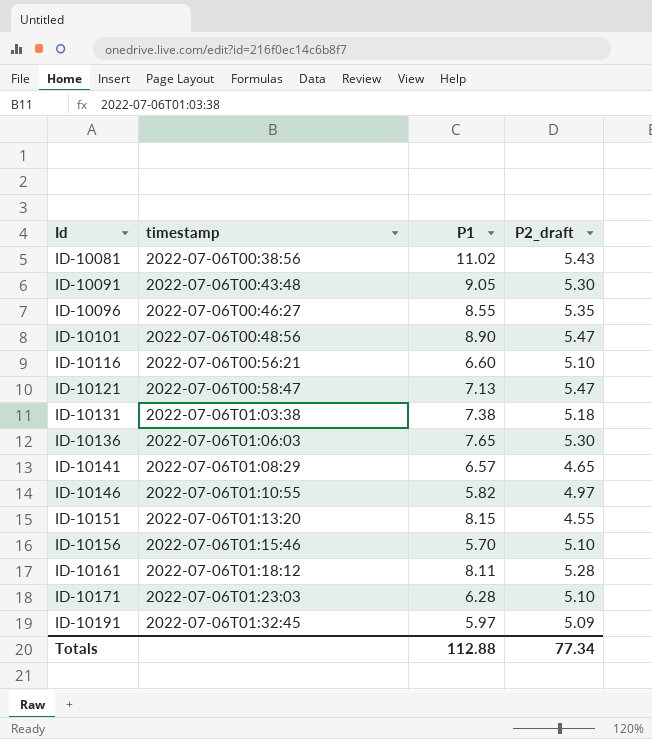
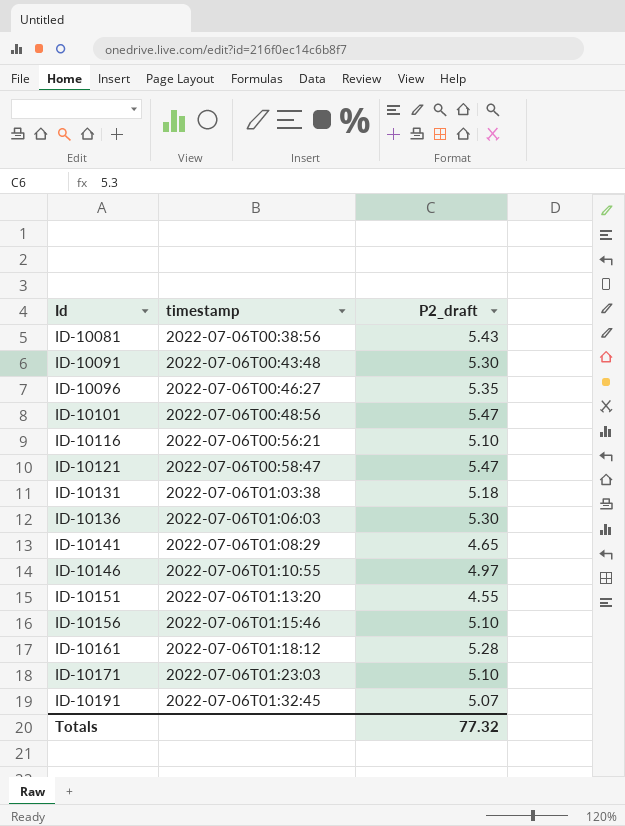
column P1 | position: 3 -> none
ID-10191 | P2_draft: 5.09 -> 5.07
Totals | P2_draft: 77.34 -> 77.32

